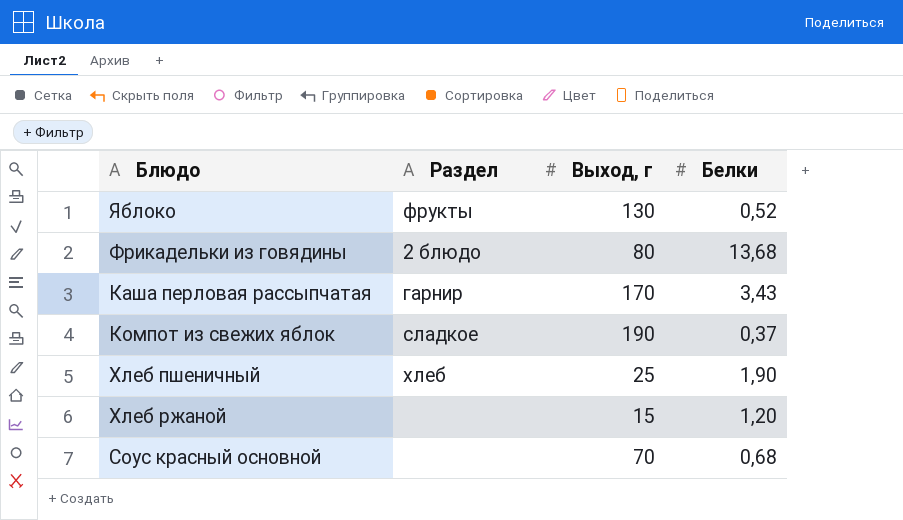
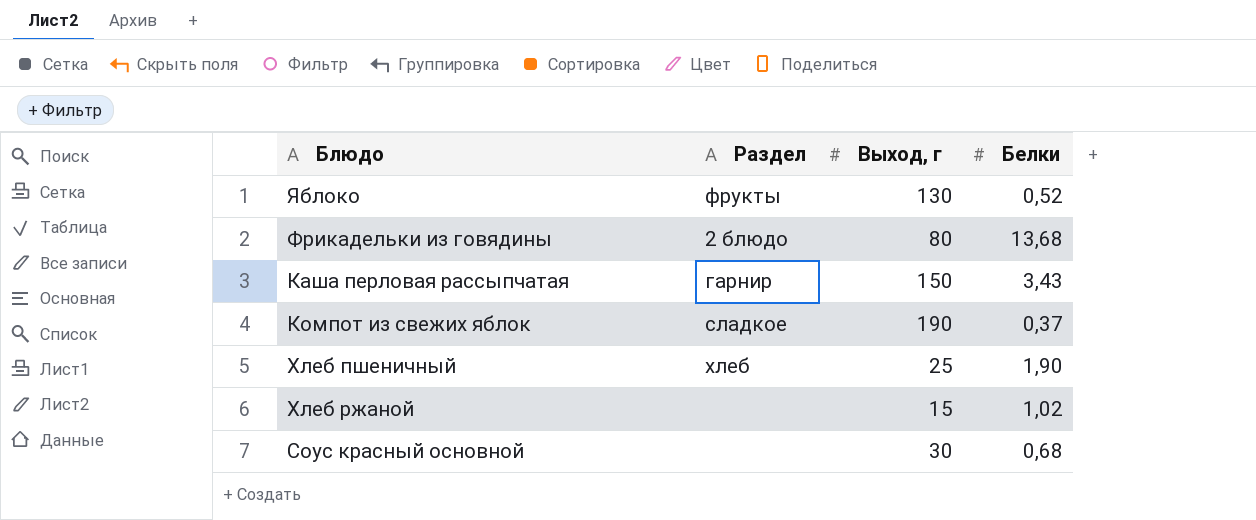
Каша перловая рассыпчатая | Выход, г: 170 -> 150
Хлеб ржаной | Белки: 1,20 -> 1,02
Соус красный основной | Выход, г: 70 -> 30

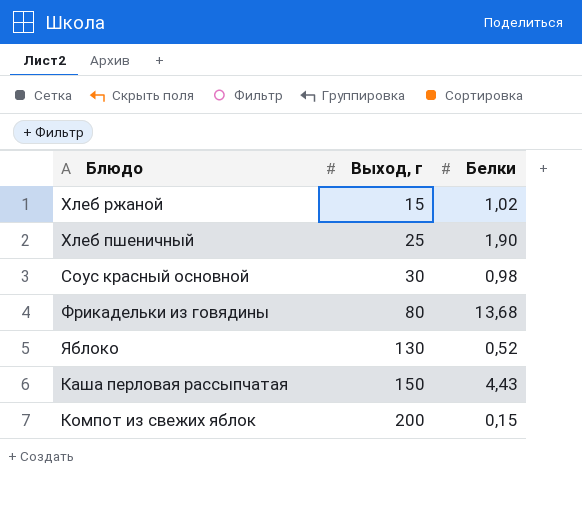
row order: none -> Выход, г ascending
column Раздел | position: 2 -> none
Соус красный основной | Белки: 0,68 -> 0,98
Каша перловая рассыпчатая | Белки: 3,43 -> 4,43
Компот из свежих яблок | Выход, г: 190 -> 200
Компот из свежих яблок | Белки: 0,37 -> 0,15

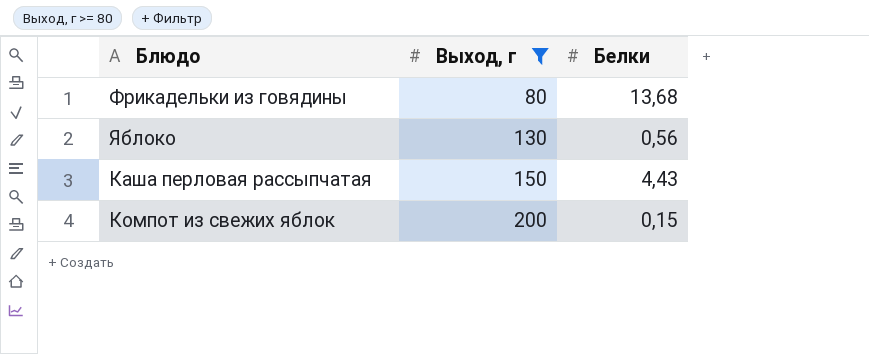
filter: none -> Выход, г >= 80
Яблоко | Белки: 0,52 -> 0,56

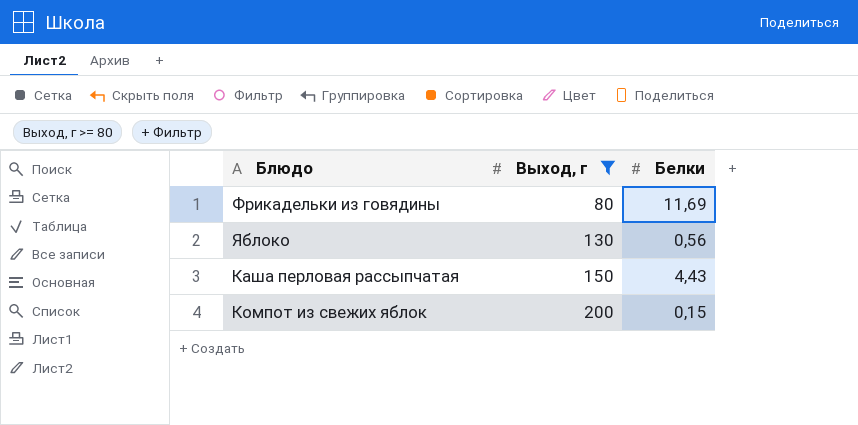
Фрикадельки из говядины | Белки: 13,68 -> 11,69

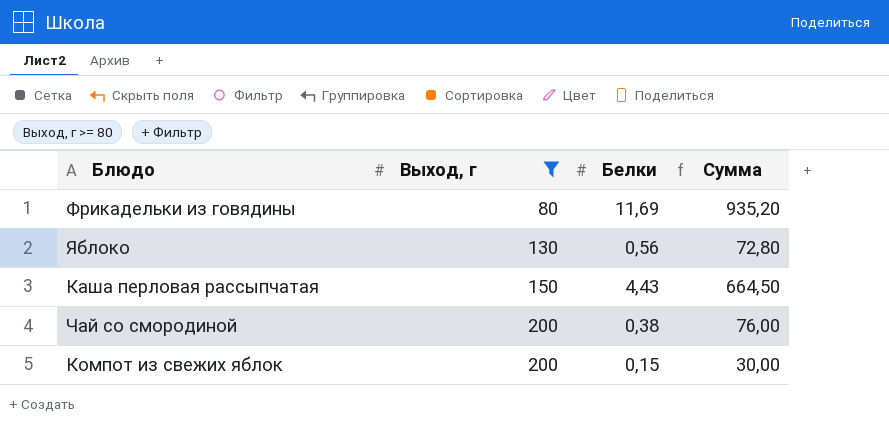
column Сумма | formula: none -> [Выход, г] * [Белки]
row Чай со смородиной: none -> 200 | 0,38 | 76,00

